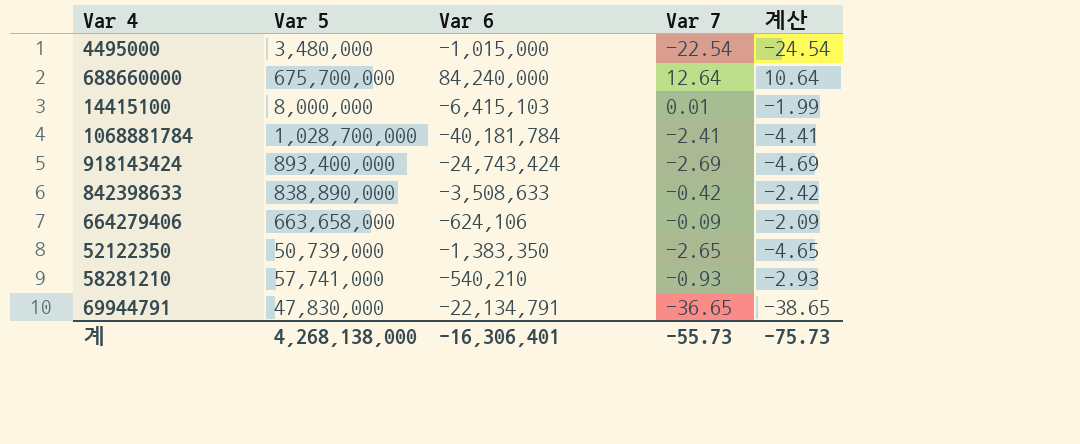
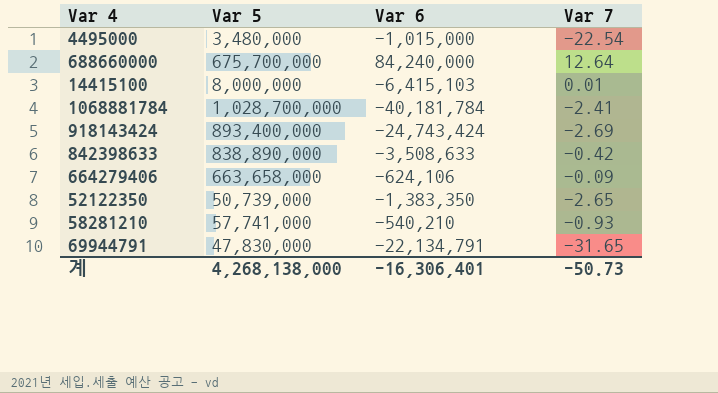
column 계산 | formula: [Var 7] - 2 -> none
69944791 | Var 7: -36.65 -> -31.65
계 | Var 7: -55.73 -> -50.73

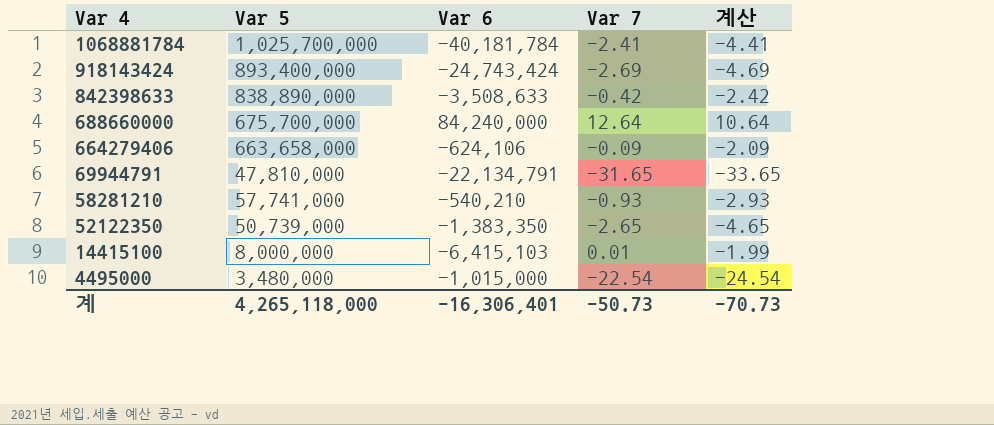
row order: none -> Var 4 descending
column 계산 | formula: none -> [Var 7] - 2
1068881784 | Var 5: 1,028,700,000 -> 1,025,700,000
69944791 | Var 5: 47,830,000 -> 47,810,000
계 | Var 5: 4,268,138,000 -> 4,265,118,000

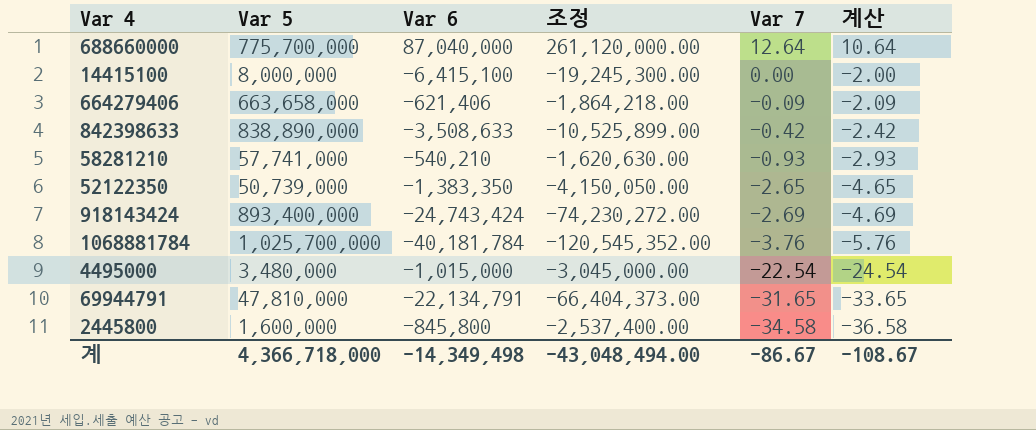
row order: Var 4 descending -> Var 7 descending
column 조정 | formula: none -> [Var 6] * 3
688660000 | Var 5: 675,700,000 -> 775,700,000
688660000 | Var 6: 84,240,000 -> 87,040,000
14415100 | Var 6: -6,415,103 -> -6,415,100
14415100 | Var 7: 0.01 -> 0.00
14415100 | 계산: -1.99 -> -2.00
664279406 | Var 6: -624,106 -> -621,406
1068881784 | Var 7: -2.41 -> -3.76
1068881784 | 계산: -4.41 -> -5.76
row 2445800: none -> 1,600,000 | -845,800 | -2,537,400.00 | -34.58 | -36.58
계 | Var 5: 4,265,118,000 -> 4,366,718,000
계 | Var 6: -16,306,401 -> -14,349,498
계 | Var 7: -50.73 -> -86.67
계 | 계산: -70.73 -> -108.67

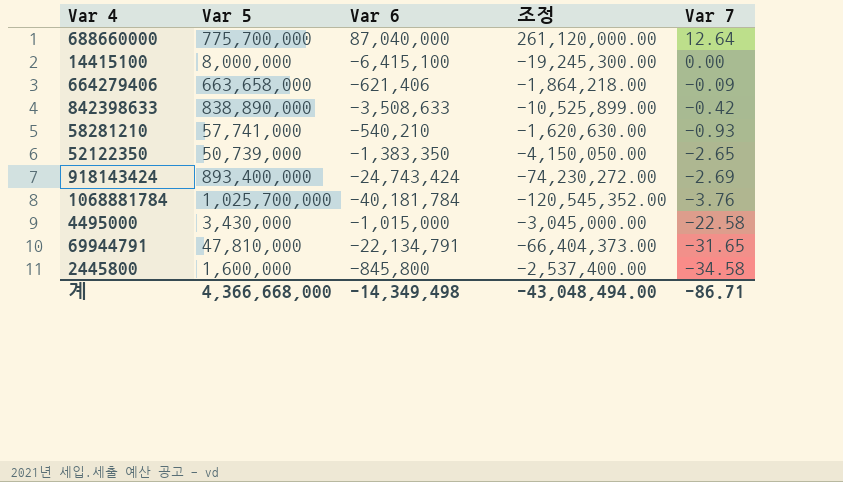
column 계산 | formula: [Var 7] - 2 -> none
4495000 | Var 5: 3,480,000 -> 3,430,000
4495000 | Var 7: -22.54 -> -22.58
계 | Var 5: 4,366,718,000 -> 4,366,668,000
계 | Var 7: -86.67 -> -86.71

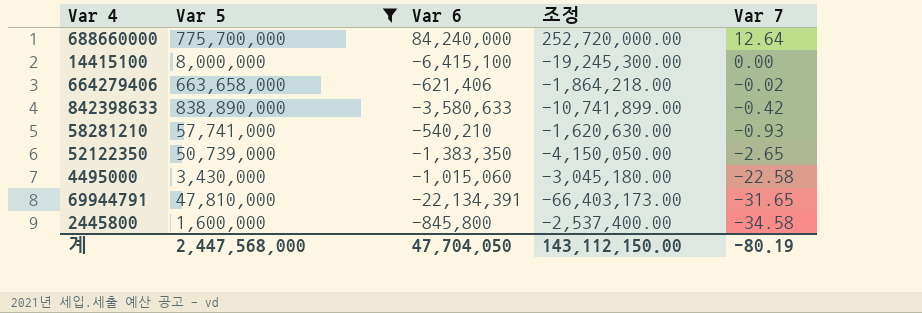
filter: none -> Var 5 <= 838,890,000
688660000 | Var 6: 87,040,000 -> 84,240,000
688660000 | 조정: 261,120,000.00 -> 252,720,000.00
664279406 | Var 7: -0.09 -> -0.02
842398633 | Var 6: -3,508,633 -> -3,580,633
842398633 | 조정: -10,525,899.00 -> -10,741,899.00
4495000 | Var 6: -1,015,000 -> -1,015,060
4495000 | 조정: -3,045,000.00 -> -3,045,180.00
69944791 | Var 6: -22,134,791 -> -22,134,391
69944791 | 조정: -66,404,373.00 -> -66,403,173.00
계 | Var 5: 4,366,668,000 -> 2,447,568,000
계 | Var 6: -14,349,498 -> 47,704,050
계 | 조정: -43,048,494.00 -> 143,112,150.00
계 | Var 7: -86.71 -> -80.19

